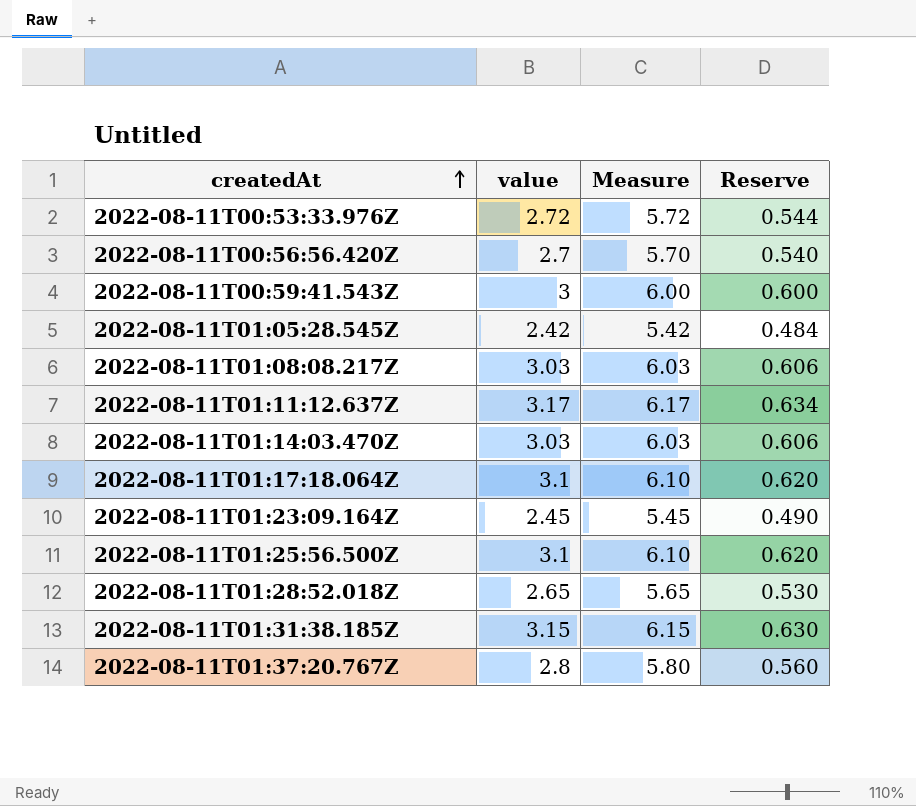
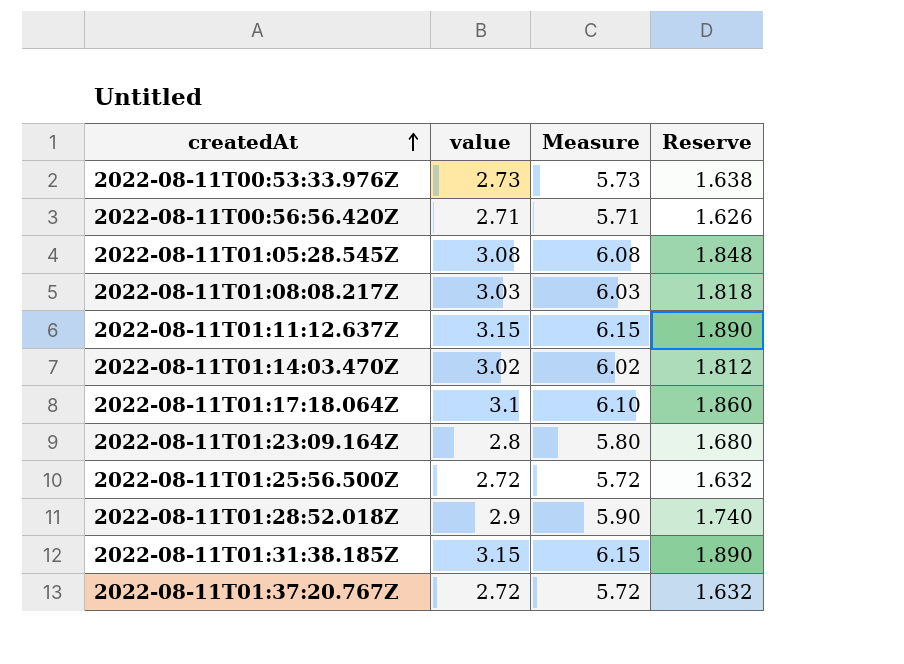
column Reserve | formula: [value] * 0.2 -> [value] * 0.6
row 2022-08-11T00:59:41.543Z: 3 | 6.00 | 0.600 -> none
2022-08-11T00:53:33.976Z | value: 2.72 -> 2.73
2022-08-11T00:53:33.976Z | Measure: 5.72 -> 5.73
2022-08-11T00:56:56.420Z | value: 2.7 -> 2.71
2022-08-11T00:56:56.420Z | Measure: 5.70 -> 5.71
2022-08-11T01:05:28.545Z | value: 2.42 -> 3.08
2022-08-11T01:05:28.545Z | Measure: 5.42 -> 6.08
2022-08-11T01:11:12.637Z | value: 3.17 -> 3.15
2022-08-11T01:11:12.637Z | Measure: 6.17 -> 6.15
2022-08-11T01:14:03.470Z | value: 3.03 -> 3.02
2022-08-11T01:14:03.470Z | Measure: 6.03 -> 6.02
2022-08-11T01:23:09.164Z | value: 2.45 -> 2.8
2022-08-11T01:23:09.164Z | Measure: 5.45 -> 5.80
2022-08-11T01:25:56.500Z | value: 3.1 -> 2.72
2022-08-11T01:25:56.500Z | Measure: 6.10 -> 5.72
2022-08-11T01:28:52.018Z | value: 2.65 -> 2.9
2022-08-11T01:28:52.018Z | Measure: 5.65 -> 5.90
2022-08-11T01:37:20.767Z | value: 2.8 -> 2.72
2022-08-11T01:37:20.767Z | Measure: 5.80 -> 5.72

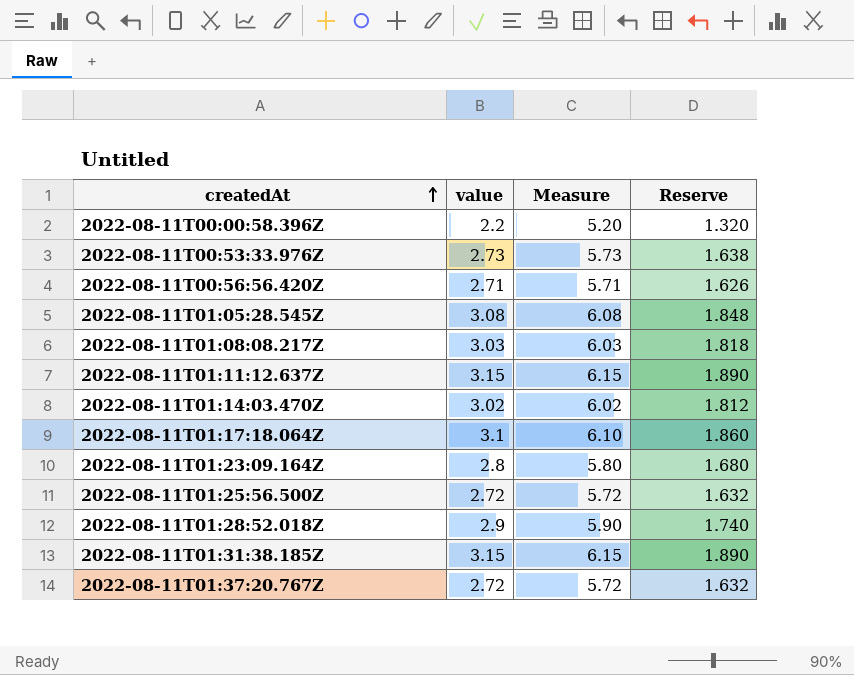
row 2022-08-11T00:00:58.396Z: none -> 2.2 | 5.20 | 1.320

